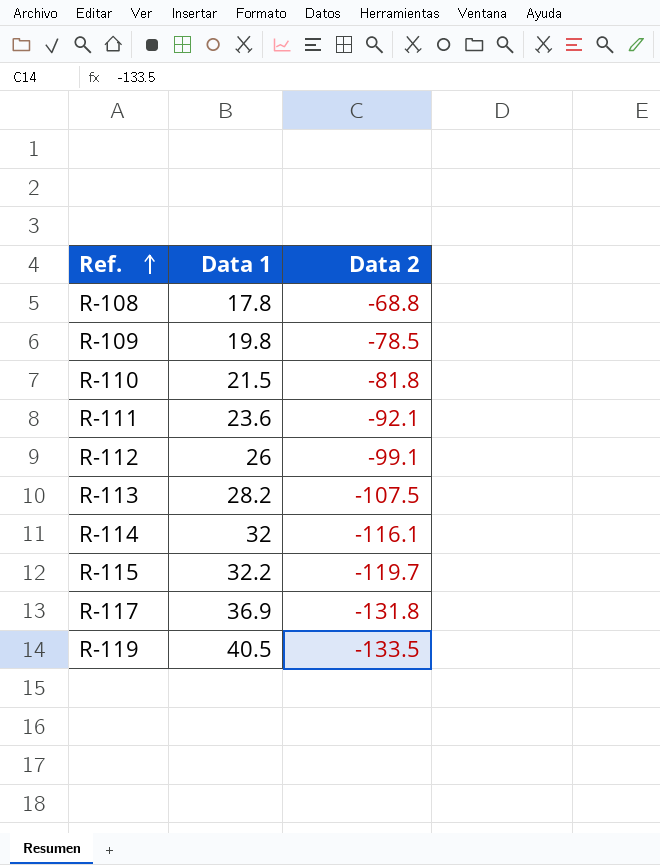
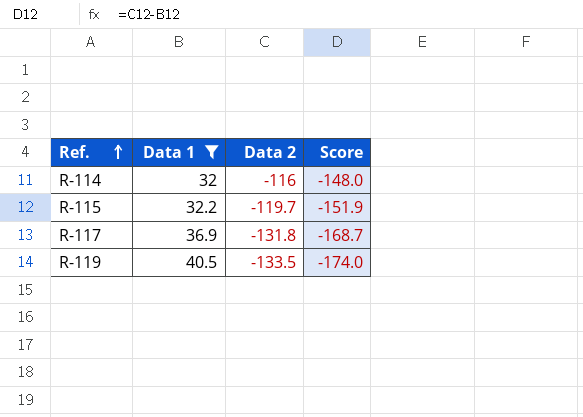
filter: none -> Data 1 >= 32
column Score | formula: none -> [Data 2] - [Data 1]
R-114 | Data 2: -116.1 -> -116

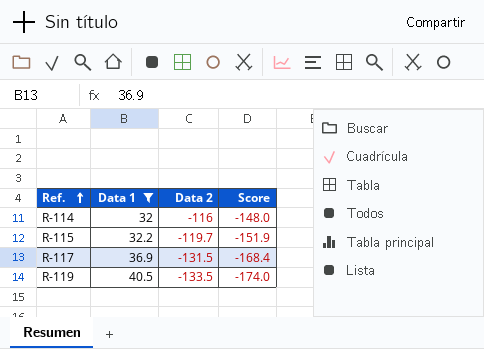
R-117 | Data 2: -131.8 -> -131.5
R-117 | Score: -168.7 -> -168.4

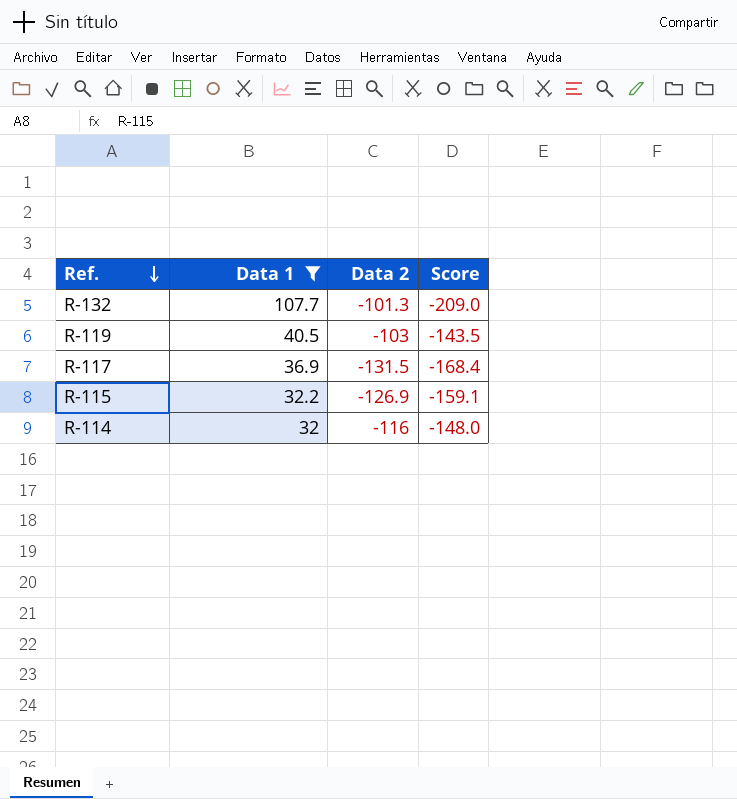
row order: Ref. ascending -> Ref. descending
row R-132: none -> 107.7 | -101.3 | -209.0
R-119 | Data 2: -133.5 -> -103
R-119 | Score: -174.0 -> -143.5
R-115 | Data 2: -119.7 -> -126.9
R-115 | Score: -151.9 -> -159.1

